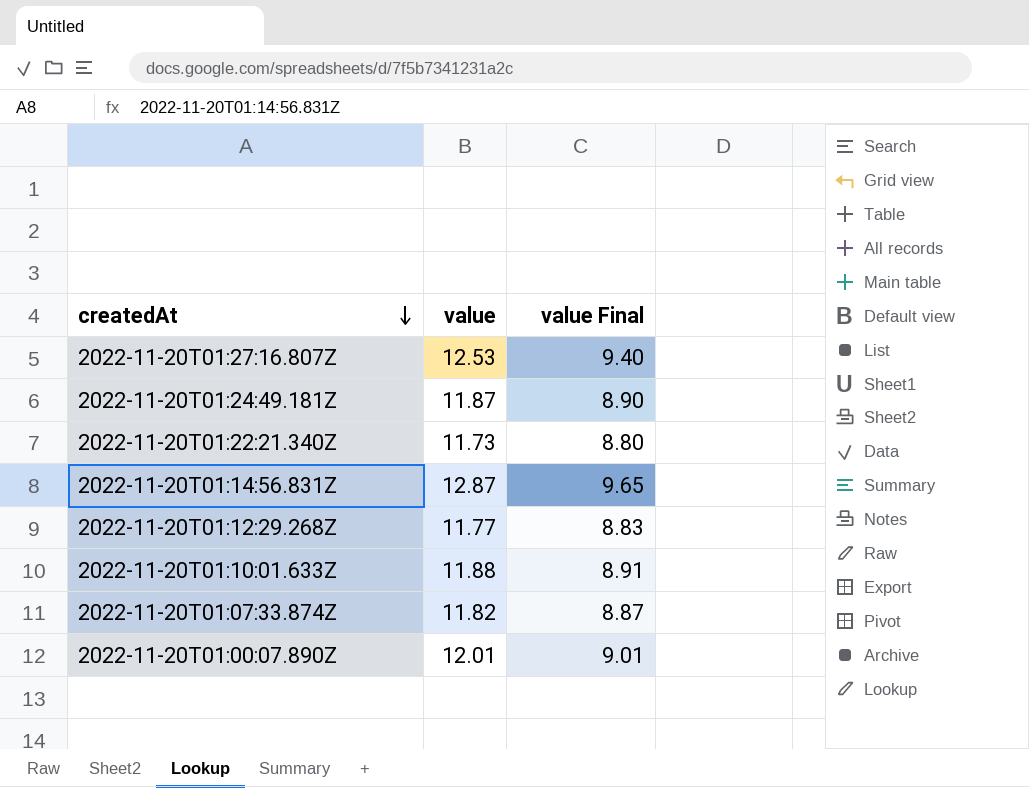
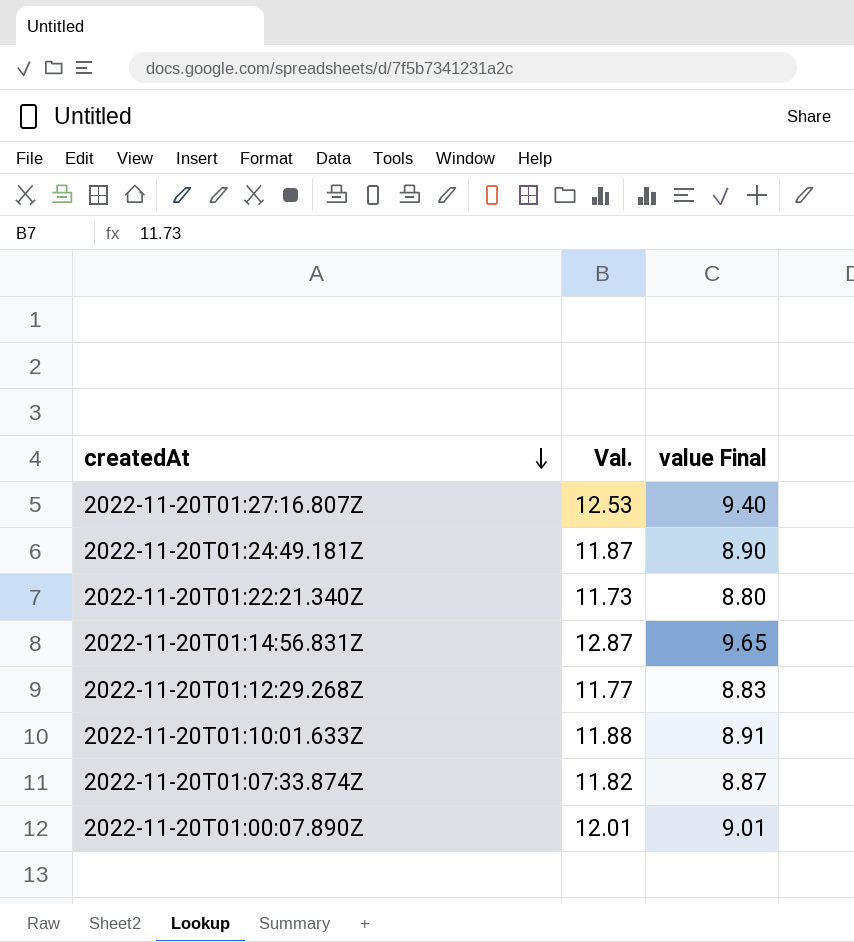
column name: value -> Val.

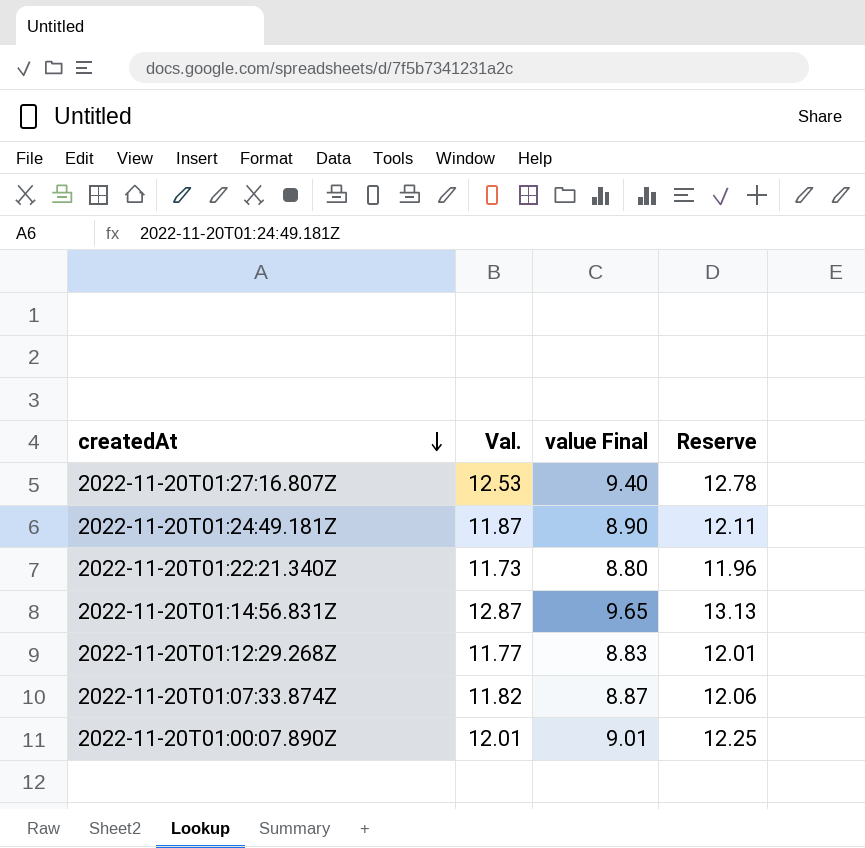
column Reserve | formula: none -> [Val.] * 1.02
row 2022-11-20T01:10:01.633Z: 11.88 | 8.91 -> none

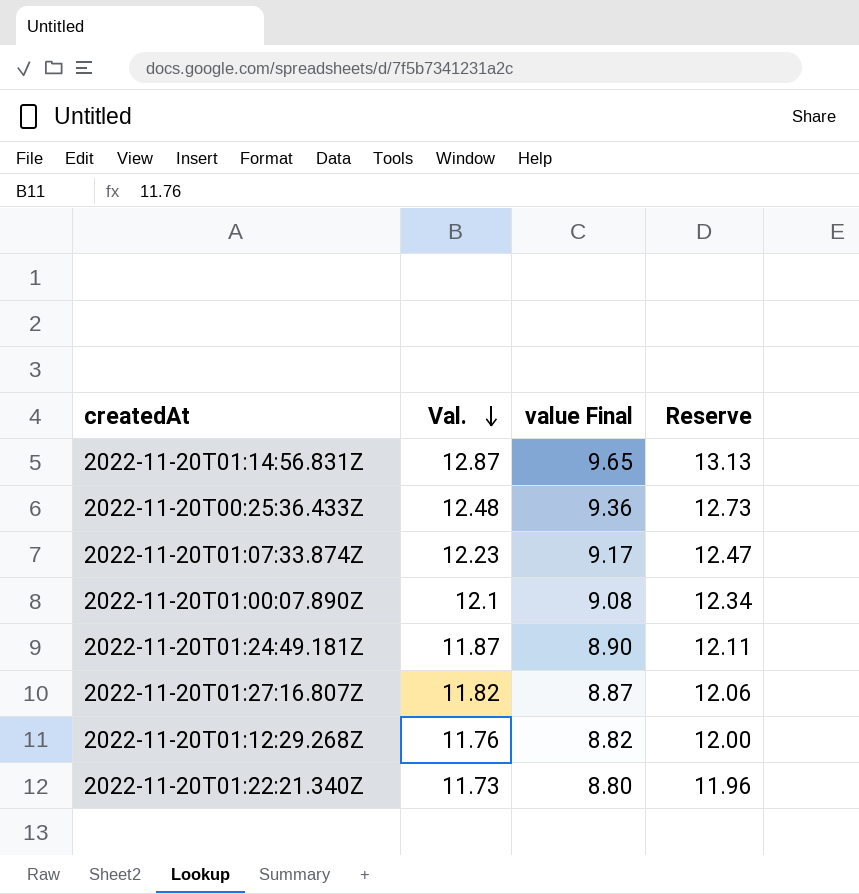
row order: createdAt descending -> Val. descending
row 2022-11-20T00:25:36.433Z: none -> 12.48 | 9.36 | 12.73
2022-11-20T01:07:33.874Z | Val.: 11.82 -> 12.23
2022-11-20T01:07:33.874Z | value Final: 8.87 -> 9.17
2022-11-20T01:07:33.874Z | Reserve: 12.06 -> 12.47
2022-11-20T01:00:07.890Z | Val.: 12.01 -> 12.1
2022-11-20T01:00:07.890Z | value Final: 9.01 -> 9.08
2022-11-20T01:00:07.890Z | Reserve: 12.25 -> 12.34
2022-11-20T01:27:16.807Z | Val.: 12.53 -> 11.82
2022-11-20T01:27:16.807Z | value Final: 9.40 -> 8.87
2022-11-20T01:27:16.807Z | Reserve: 12.78 -> 12.06
2022-11-20T01:12:29.268Z | Val.: 11.77 -> 11.76
2022-11-20T01:12:29.268Z | value Final: 8.83 -> 8.82
2022-11-20T01:12:29.268Z | Reserve: 12.01 -> 12.00

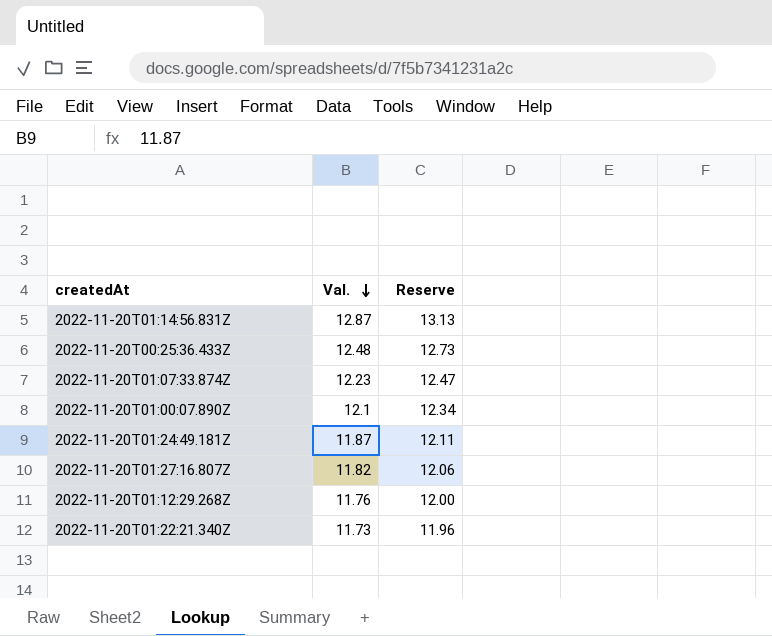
column value Final | formula: [Val.] * 0.75 -> none

